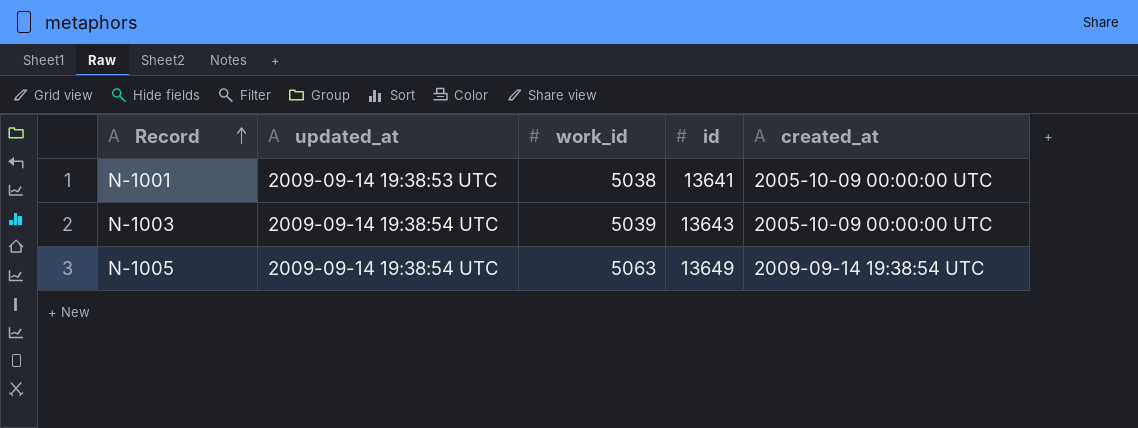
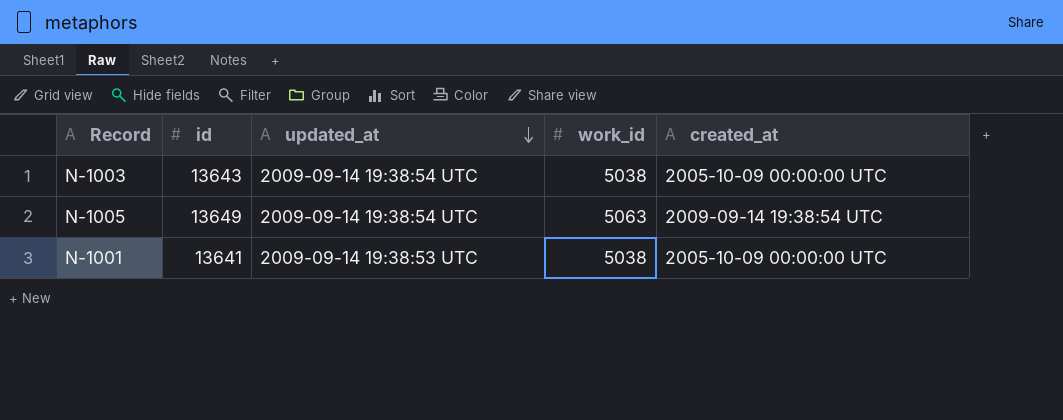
row order: Record ascending -> updated_at descending
column id | position: 4 -> 2
N-1003 | work_id: 5039 -> 5038

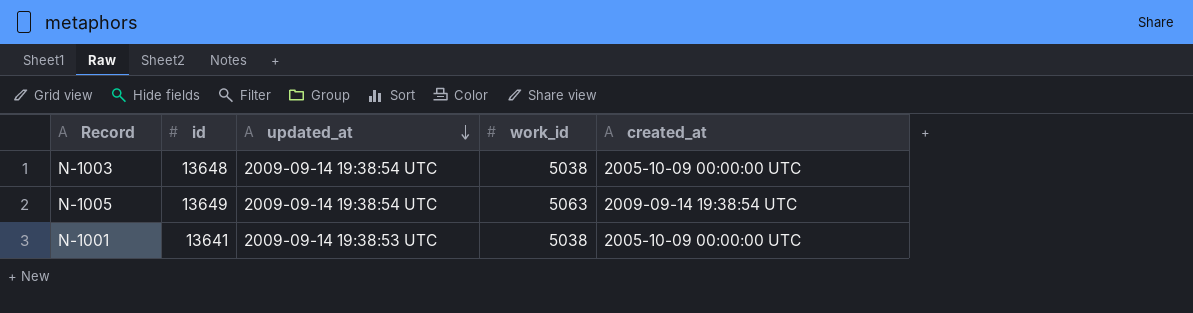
N-1003 | id: 13643 -> 13648

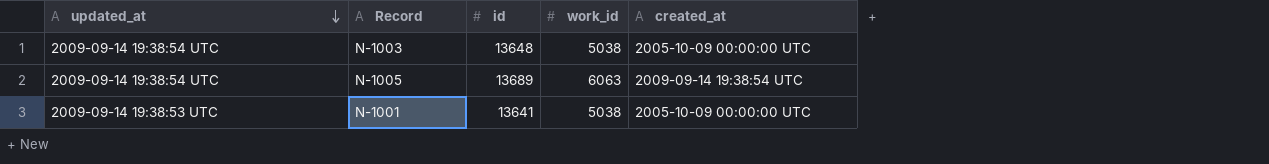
column updated_at | position: 3 -> 1
N-1005 | id: 13649 -> 13689
N-1005 | work_id: 5063 -> 6063

